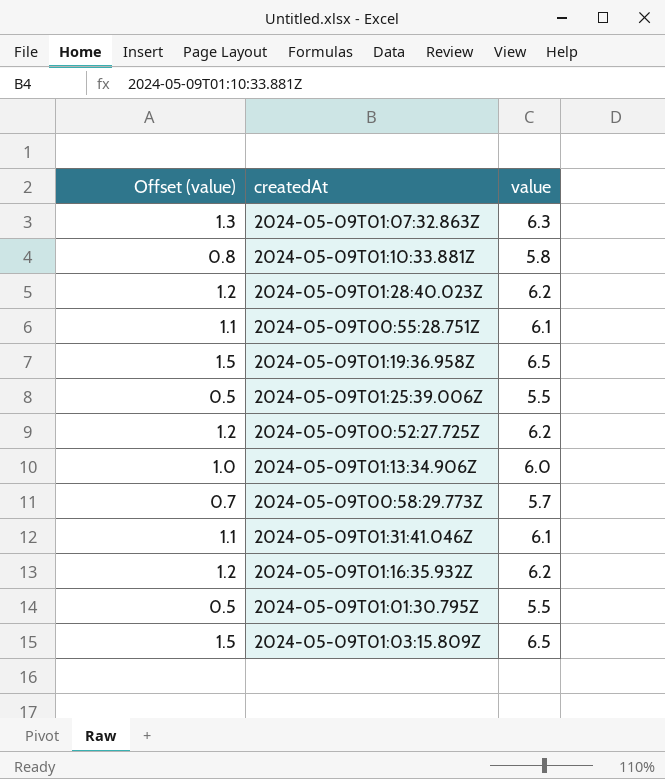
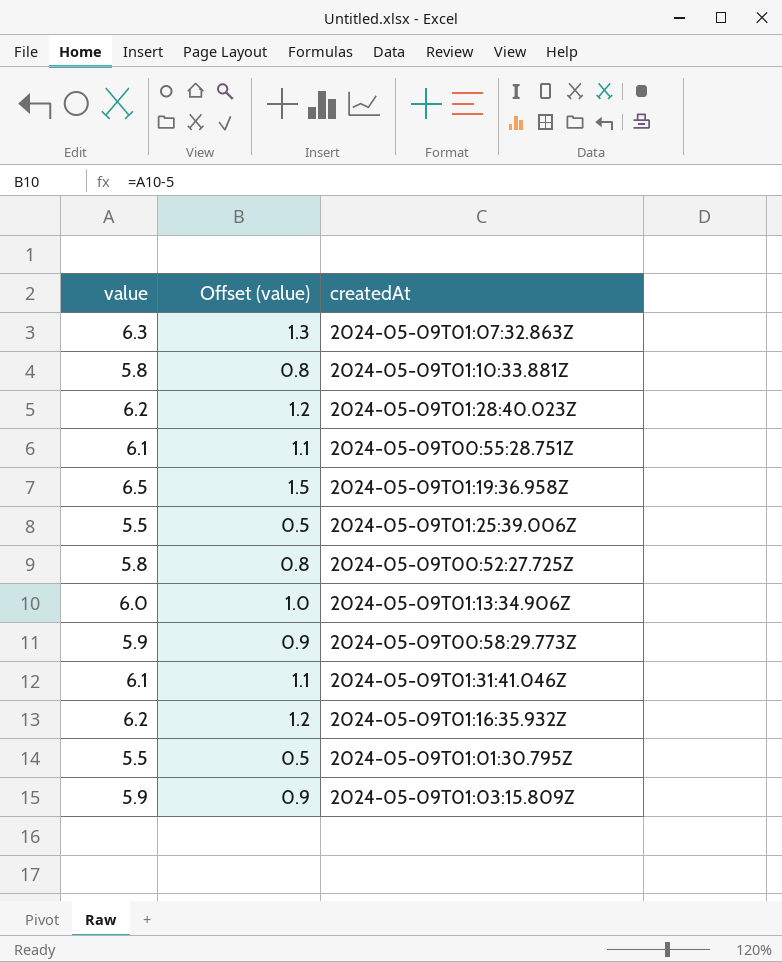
column value | position: 3 -> 1
2024-05-09T00:52:27.725Z | value: 6.2 -> 5.8
2024-05-09T00:52:27.725Z | Offset (value): 1.2 -> 0.8
2024-05-09T00:58:29.773Z | value: 5.7 -> 5.9
2024-05-09T00:58:29.773Z | Offset (value): 0.7 -> 0.9
2024-05-09T01:03:15.809Z | value: 6.5 -> 5.9
2024-05-09T01:03:15.809Z | Offset (value): 1.5 -> 0.9

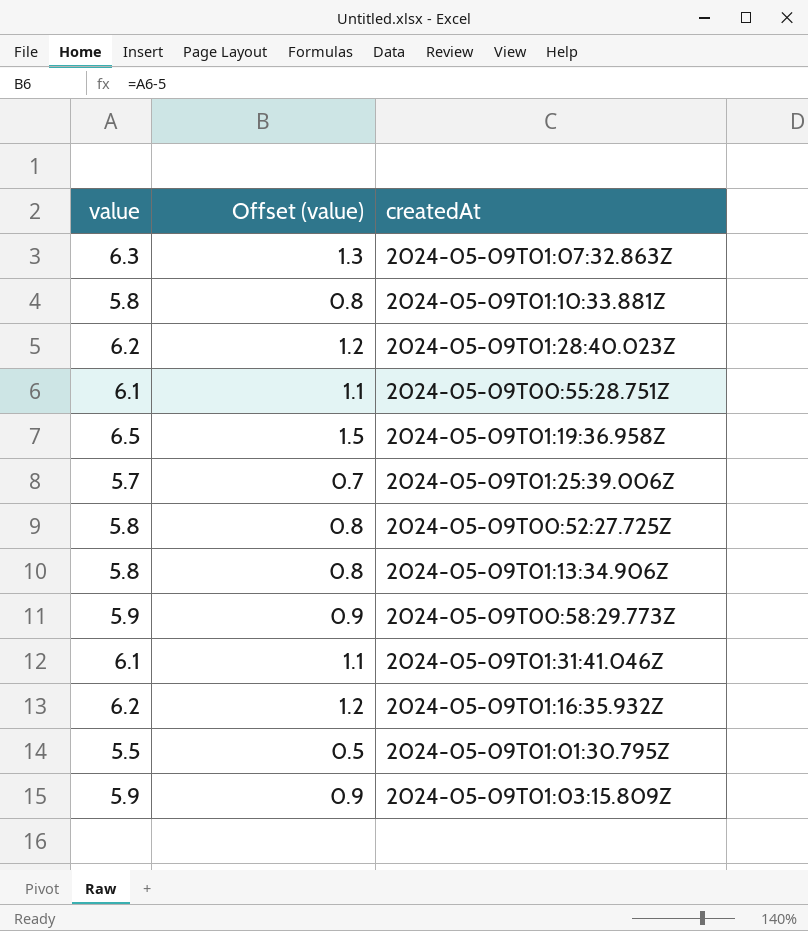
2024-05-09T01:25:39.006Z | value: 5.5 -> 5.7
2024-05-09T01:25:39.006Z | Offset (value): 0.5 -> 0.7
2024-05-09T01:13:34.906Z | value: 6.0 -> 5.8
2024-05-09T01:13:34.906Z | Offset (value): 1.0 -> 0.8

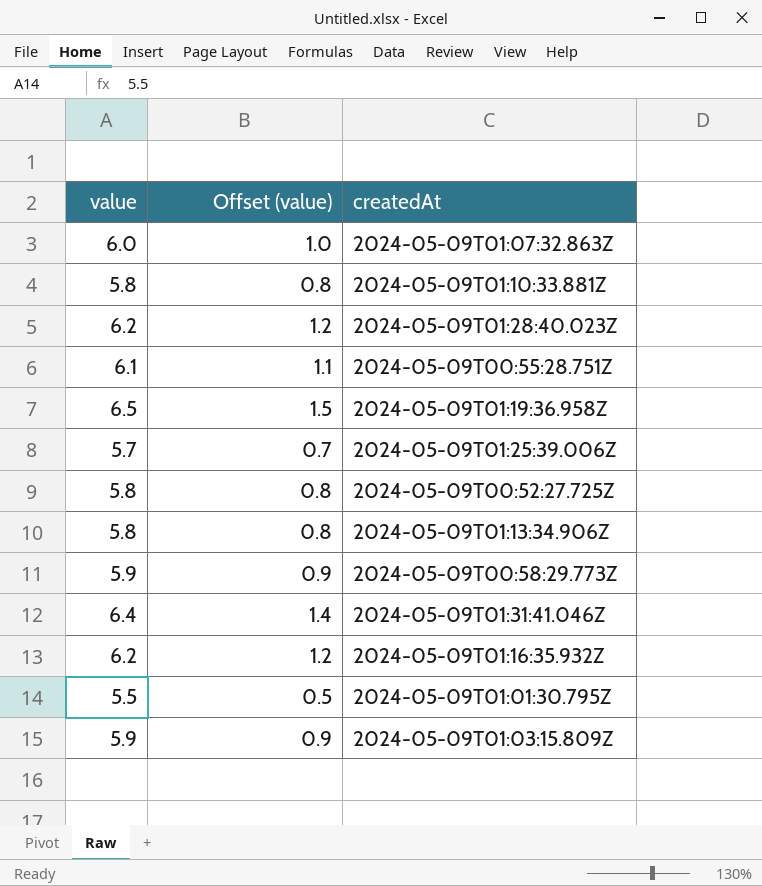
2024-05-09T01:07:32.863Z | value: 6.3 -> 6.0
2024-05-09T01:07:32.863Z | Offset (value): 1.3 -> 1.0
2024-05-09T01:31:41.046Z | value: 6.1 -> 6.4
2024-05-09T01:31:41.046Z | Offset (value): 1.1 -> 1.4

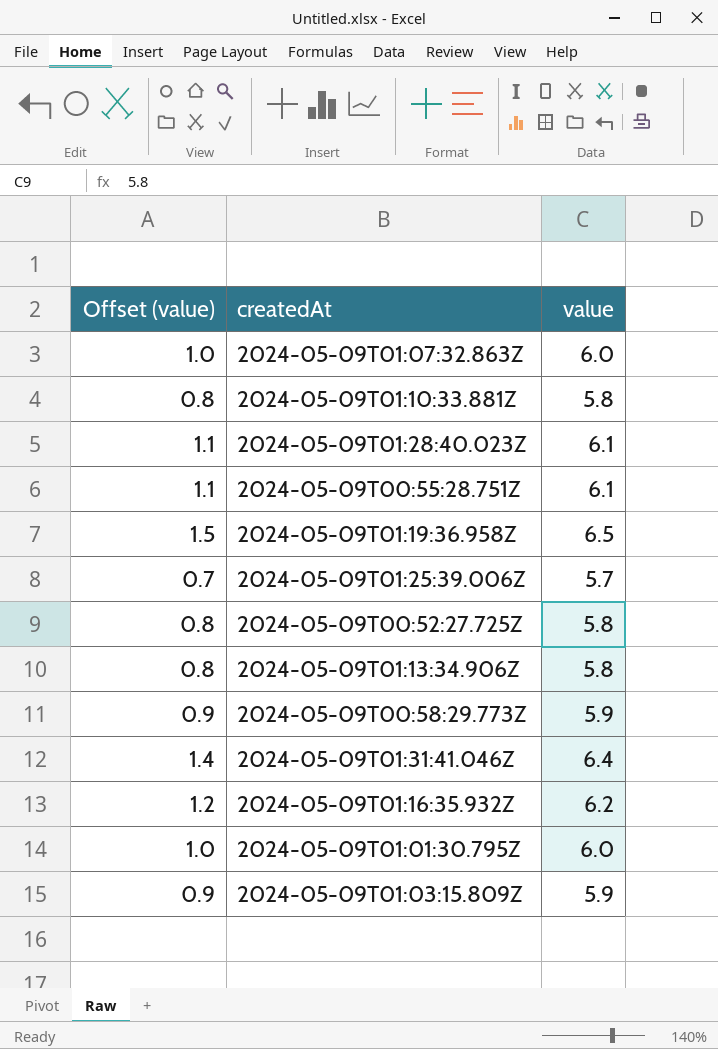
column value | position: 1 -> 3
2024-05-09T01:28:40.023Z | Offset (value): 1.2 -> 1.1
2024-05-09T01:28:40.023Z | value: 6.2 -> 6.1
2024-05-09T01:01:30.795Z | Offset (value): 0.5 -> 1.0
2024-05-09T01:01:30.795Z | value: 5.5 -> 6.0

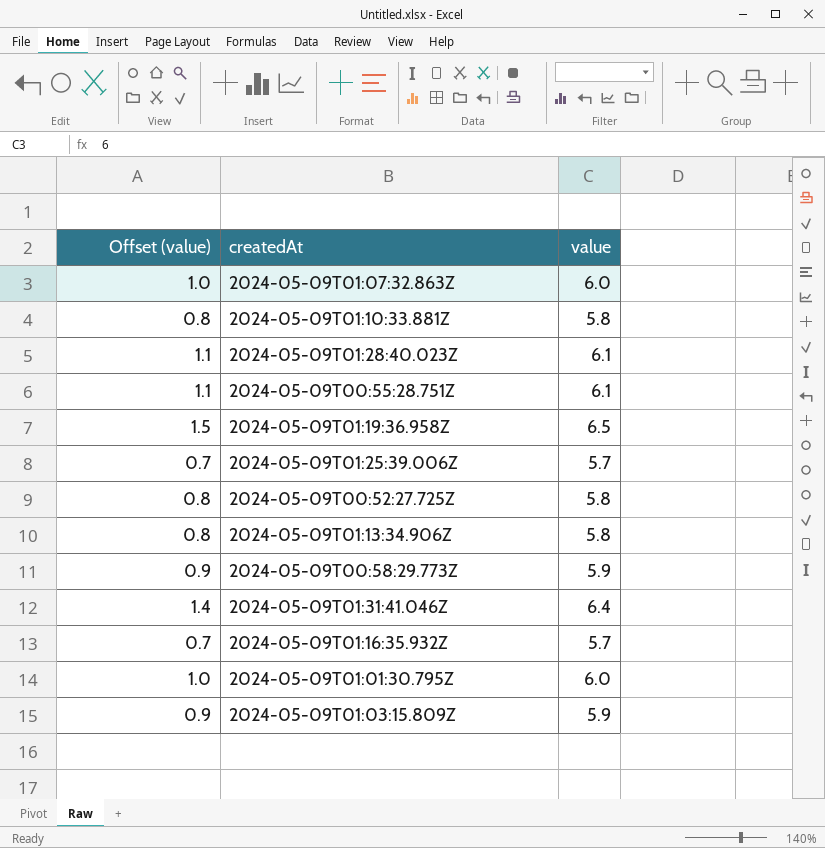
2024-05-09T01:16:35.932Z | Offset (value): 1.2 -> 0.7
2024-05-09T01:16:35.932Z | value: 6.2 -> 5.7

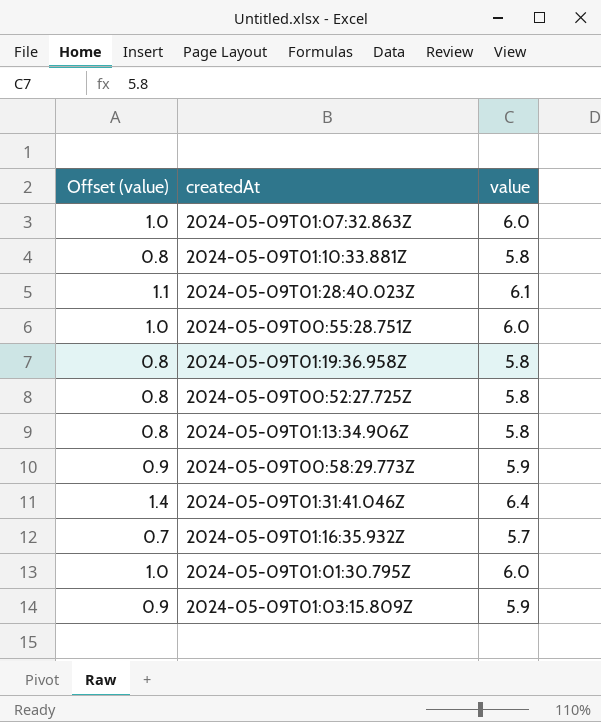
row 2024-05-09T01:25:39.006Z: 0.7 | 5.7 -> none
2024-05-09T00:55:28.751Z | Offset (value): 1.1 -> 1.0
2024-05-09T00:55:28.751Z | value: 6.1 -> 6.0
2024-05-09T01:19:36.958Z | Offset (value): 1.5 -> 0.8
2024-05-09T01:19:36.958Z | value: 6.5 -> 5.8

